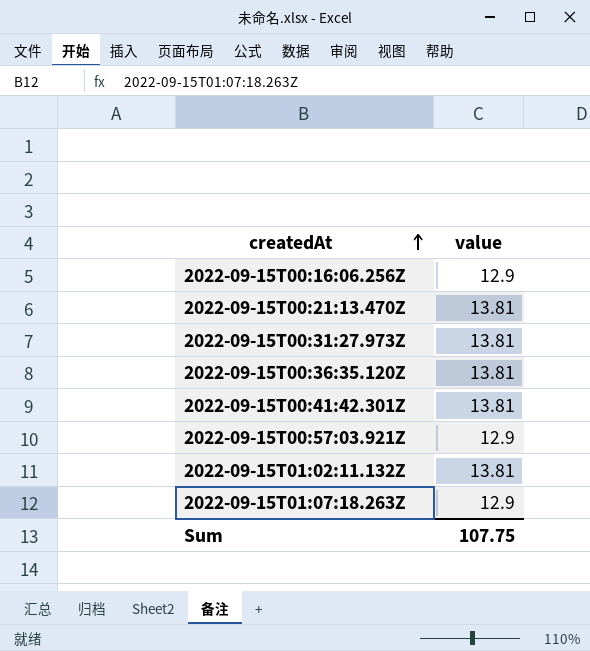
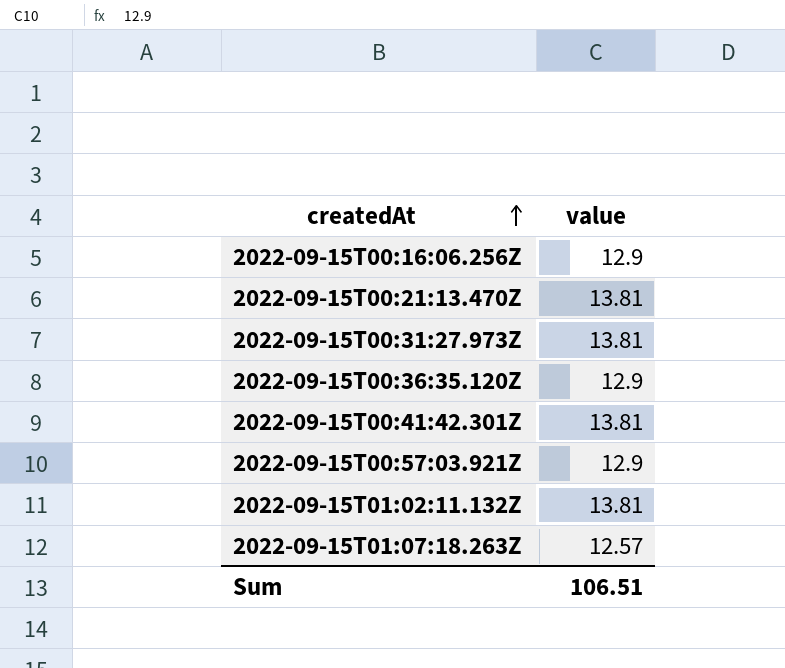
2022-09-15T00:36:35.120Z | value: 13.81 -> 12.9
2022-09-15T01:07:18.263Z | value: 12.9 -> 12.57
Sum | value: 107.75 -> 106.51

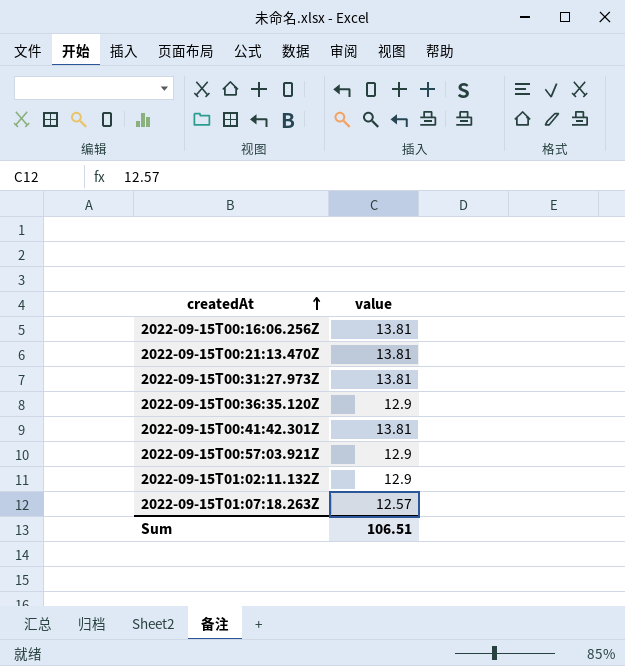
2022-09-15T00:16:06.256Z | value: 12.9 -> 13.81
2022-09-15T01:02:11.132Z | value: 13.81 -> 12.9

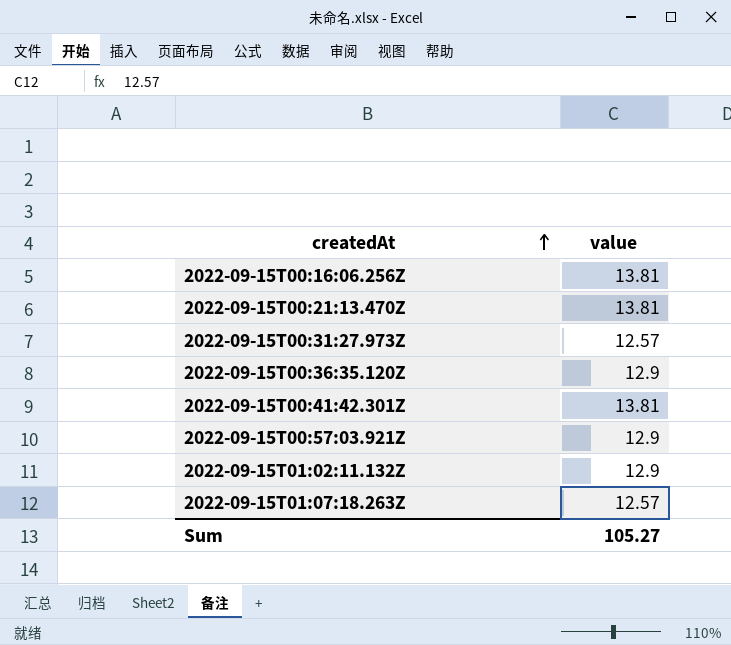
2022-09-15T00:31:27.973Z | value: 13.81 -> 12.57
Sum | value: 106.51 -> 105.27

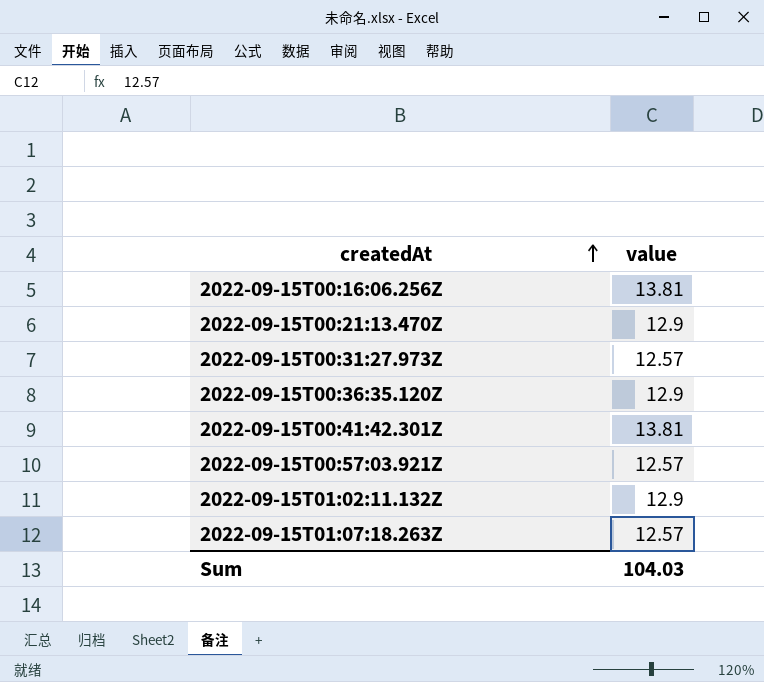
2022-09-15T00:21:13.470Z | value: 13.81 -> 12.9
2022-09-15T00:57:03.921Z | value: 12.9 -> 12.57
Sum | value: 105.27 -> 104.03

